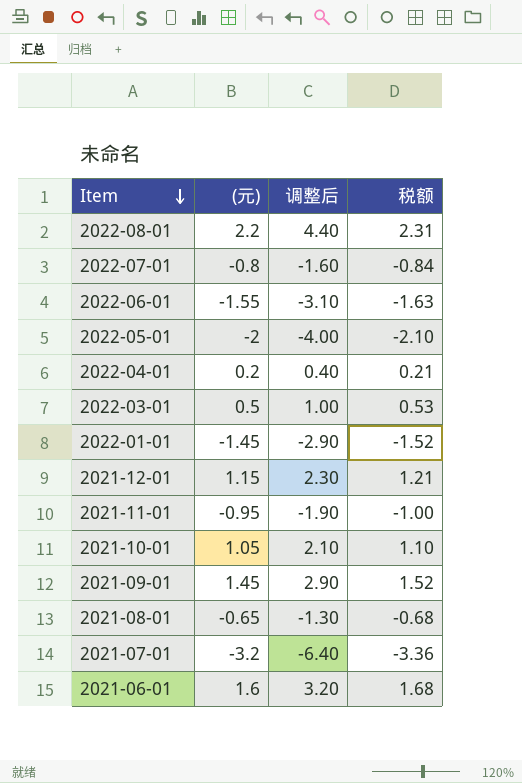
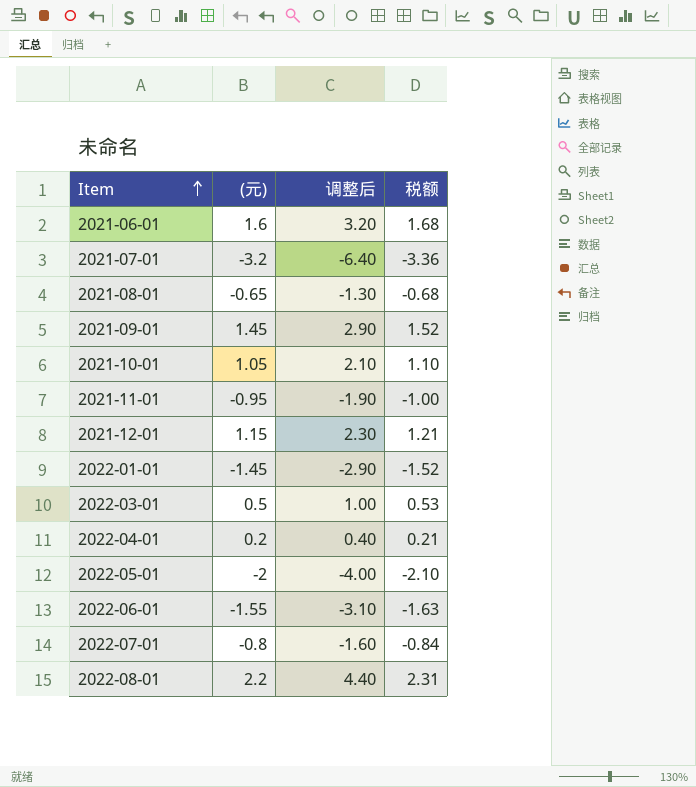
row order: Item descending -> Item ascending

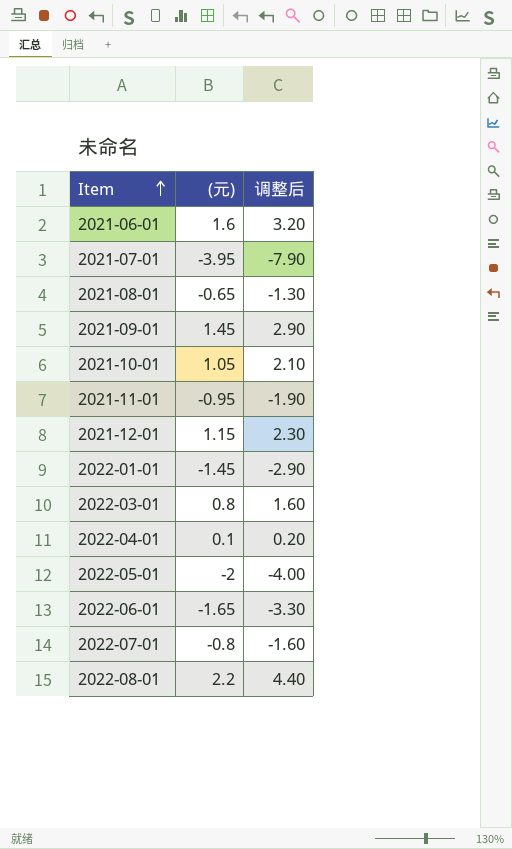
column 税额 | formula: [(元)] * 1.05 -> none
2021-07-01 | (元): -3.2 -> -3.95
2021-07-01 | 调整后: -6.40 -> -7.90
2022-03-01 | (元): 0.5 -> 0.8
2022-03-01 | 调整后: 1.00 -> 1.60
2022-04-01 | (元): 0.2 -> 0.1
2022-04-01 | 调整后: 0.40 -> 0.20
2022-06-01 | (元): -1.55 -> -1.65
2022-06-01 | 调整后: -3.10 -> -3.30

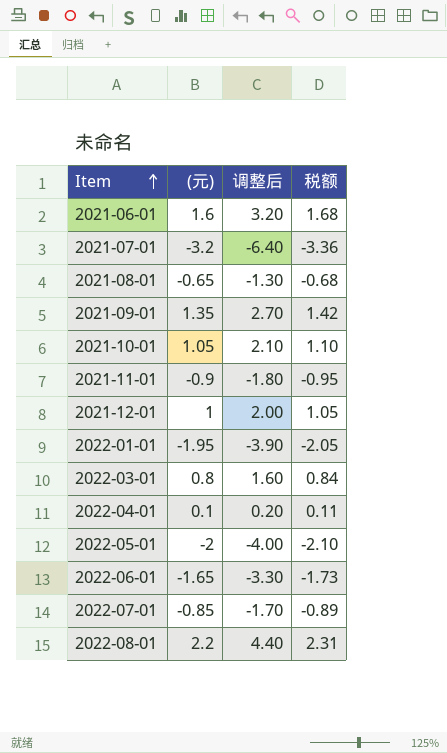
column 税额 | formula: none -> [(元)] * 1.05
2021-07-01 | (元): -3.95 -> -3.2
2021-07-01 | 调整后: -7.90 -> -6.40
2021-09-01 | (元): 1.45 -> 1.35
2021-09-01 | 调整后: 2.90 -> 2.70
2021-11-01 | (元): -0.95 -> -0.9
2021-11-01 | 调整后: -1.90 -> -1.80
2021-12-01 | (元): 1.15 -> 1
2021-12-01 | 调整后: 2.30 -> 2.00
2022-01-01 | (元): -1.45 -> -1.95
2022-01-01 | 调整后: -2.90 -> -3.90
2022-07-01 | (元): -0.8 -> -0.85
2022-07-01 | 调整后: -1.60 -> -1.70

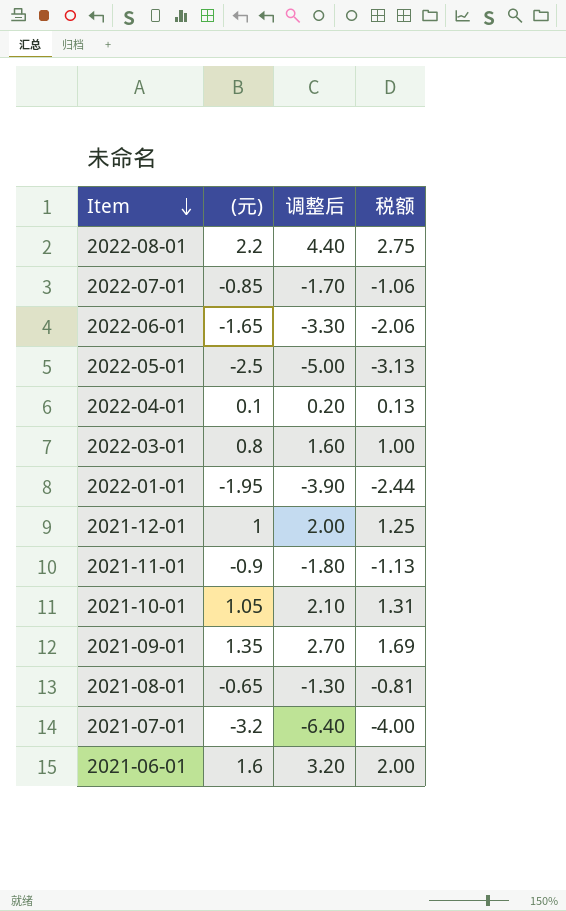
row order: Item ascending -> Item descending
column 税额 | formula: [(元)] * 1.05 -> [(元)] * 1.25
2022-05-01 | (元): -2 -> -2.5
2022-05-01 | 调整后: -4.00 -> -5.00

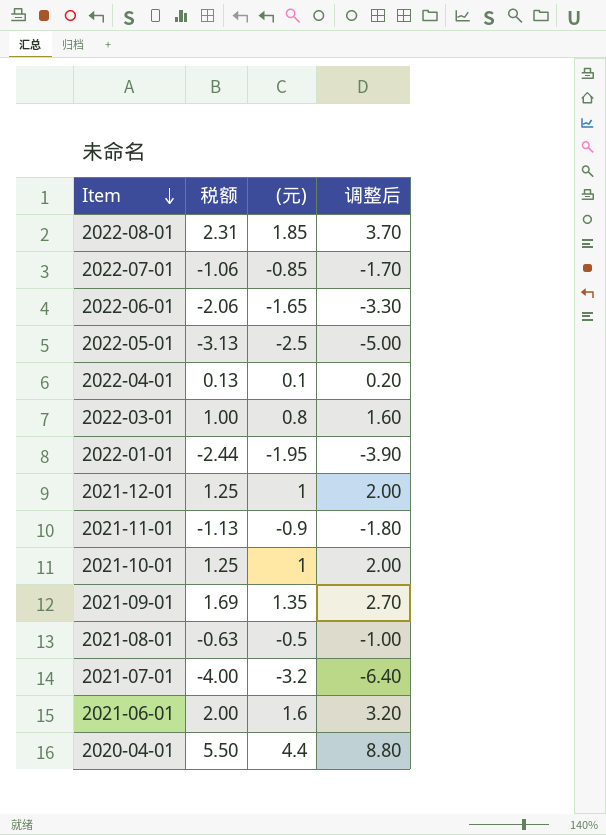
column 税额 | position: 4 -> 2
2022-08-01 | 税额: 2.75 -> 2.31
2022-08-01 | (元): 2.2 -> 1.85
2022-08-01 | 调整后: 4.40 -> 3.70
2021-10-01 | 税额: 1.31 -> 1.25
2021-10-01 | (元): 1.05 -> 1
2021-10-01 | 调整后: 2.10 -> 2.00
2021-08-01 | 税额: -0.81 -> -0.63
2021-08-01 | (元): -0.65 -> -0.5
2021-08-01 | 调整后: -1.30 -> -1.00
row 2020-04-01: none -> 5.50 | 4.4 | 8.80

